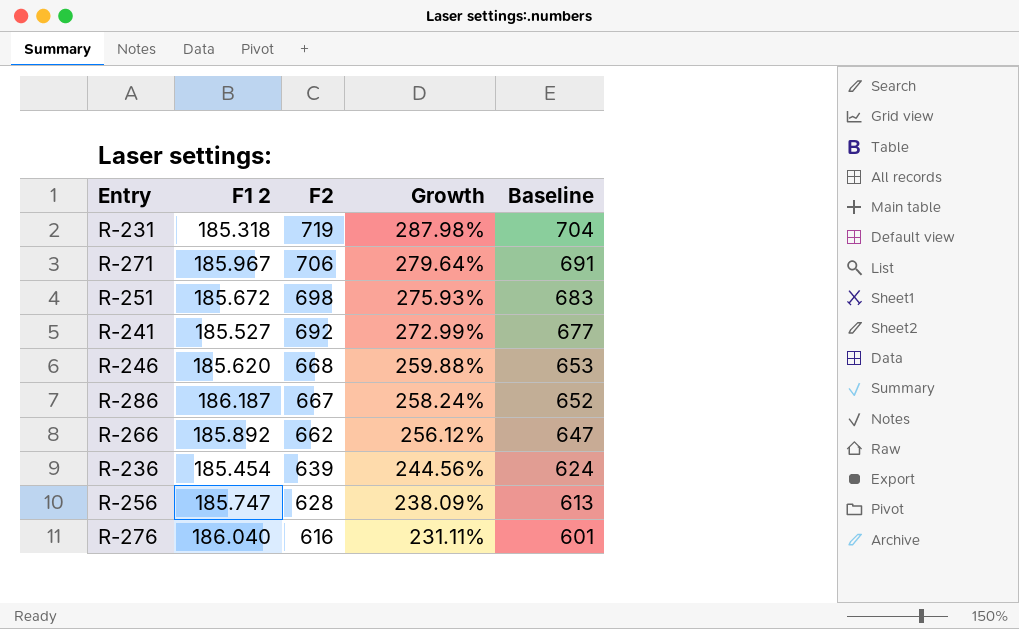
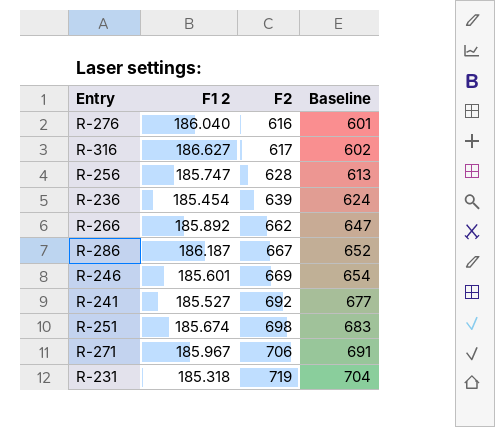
row order: F2 descending -> F2 ascending
column Growth | formula: ([F2] - [F1 2]) / [F1 2] -> none
row R-316: none -> 186.627 | 617 | 602
R-246 | F1 2: 185.620 -> 185.601
R-246 | F2: 668 -> 669
R-246 | Baseline: 653 -> 654
R-251 | F1 2: 185.672 -> 185.674

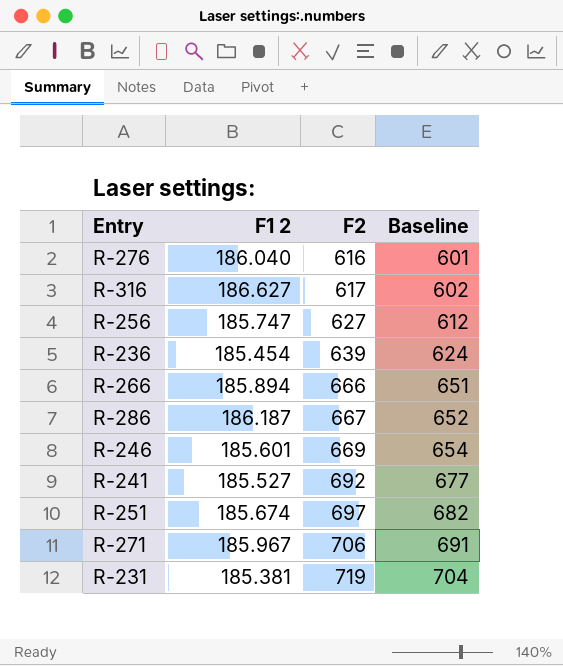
R-256 | F2: 628 -> 627
R-256 | Baseline: 613 -> 612
R-266 | F1 2: 185.892 -> 185.894
R-266 | F2: 662 -> 666
R-266 | Baseline: 647 -> 651
R-251 | F2: 698 -> 697
R-251 | Baseline: 683 -> 682
R-231 | F1 2: 185.318 -> 185.381

